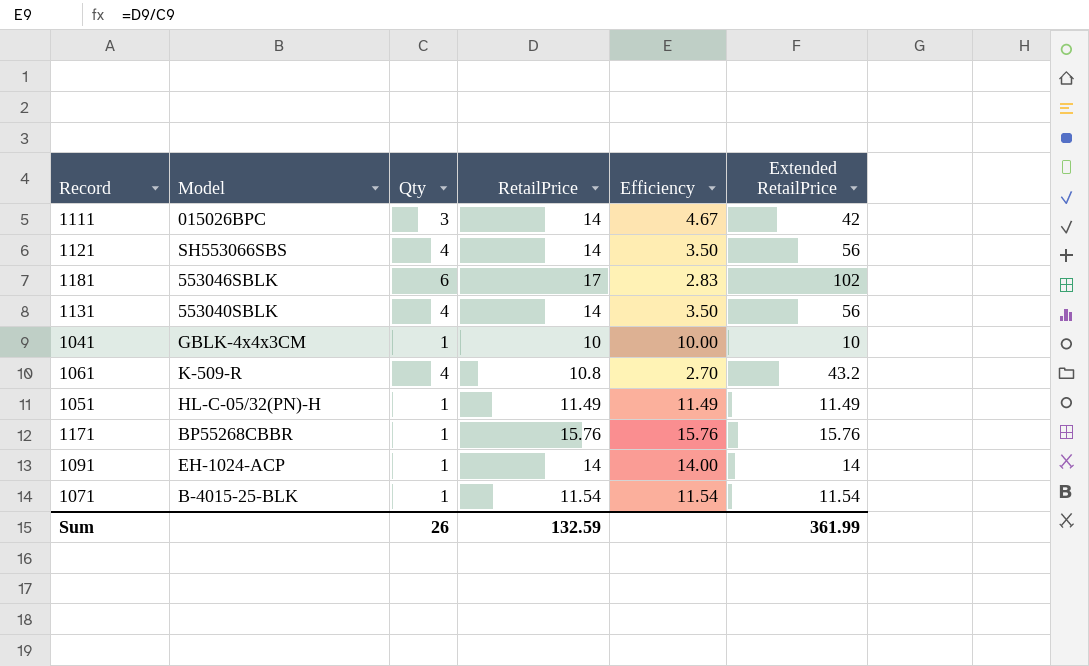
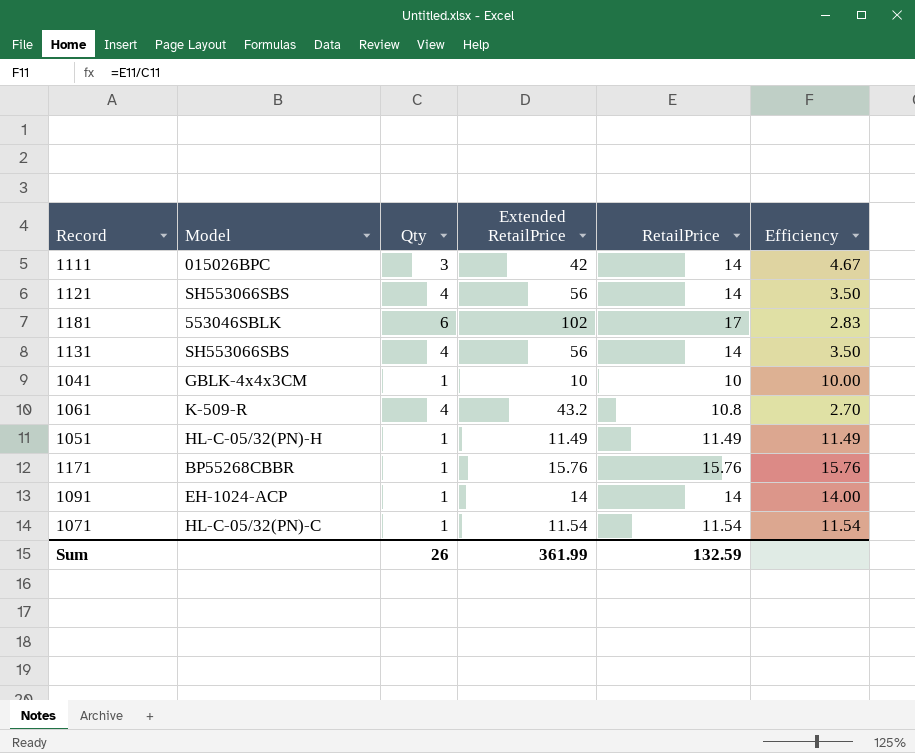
column Extended RetailPrice | position: 6 -> 4
1131 | Model: 553040SBLK -> SH553066SBS
1071 | Model: B-4015-25-BLK -> HL-C-05/32(PN)-C

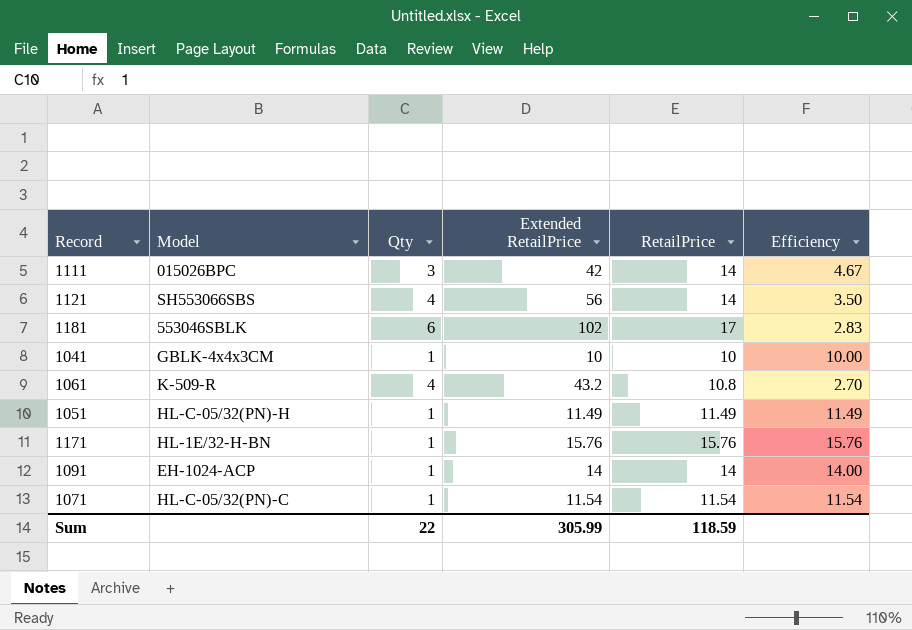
row 1131: SH553066SBS | 4 | 56 | 14 | 3.50 -> none
1171 | Model: BP55268CBBR -> HL-1E/32-H-BN
Sum | Qty: 26 -> 22
Sum | Extended RetailPrice: 361.99 -> 305.99
Sum | RetailPrice: 132.59 -> 118.59

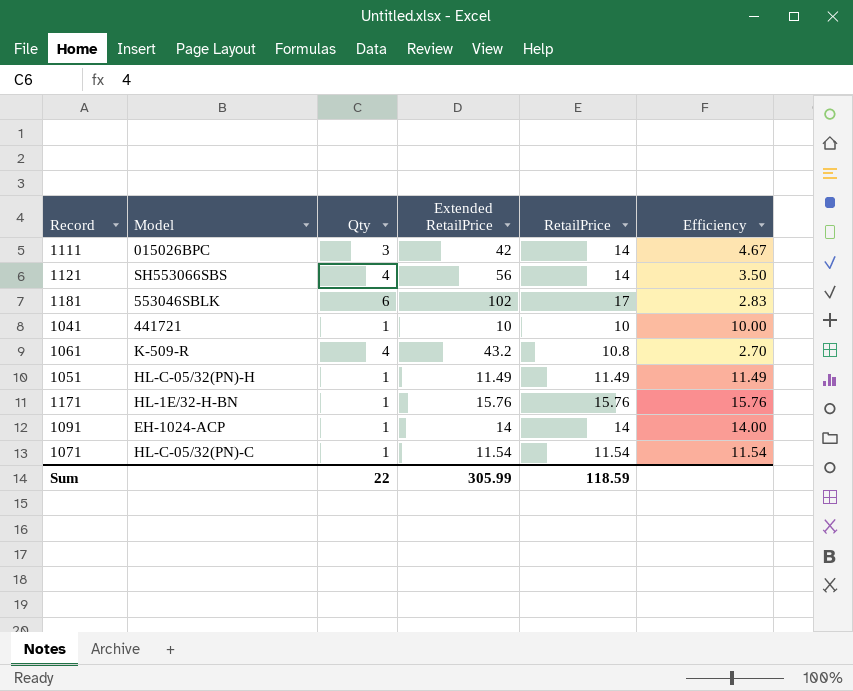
1041 | Model: GBLK-4x4x3CM -> 441721

